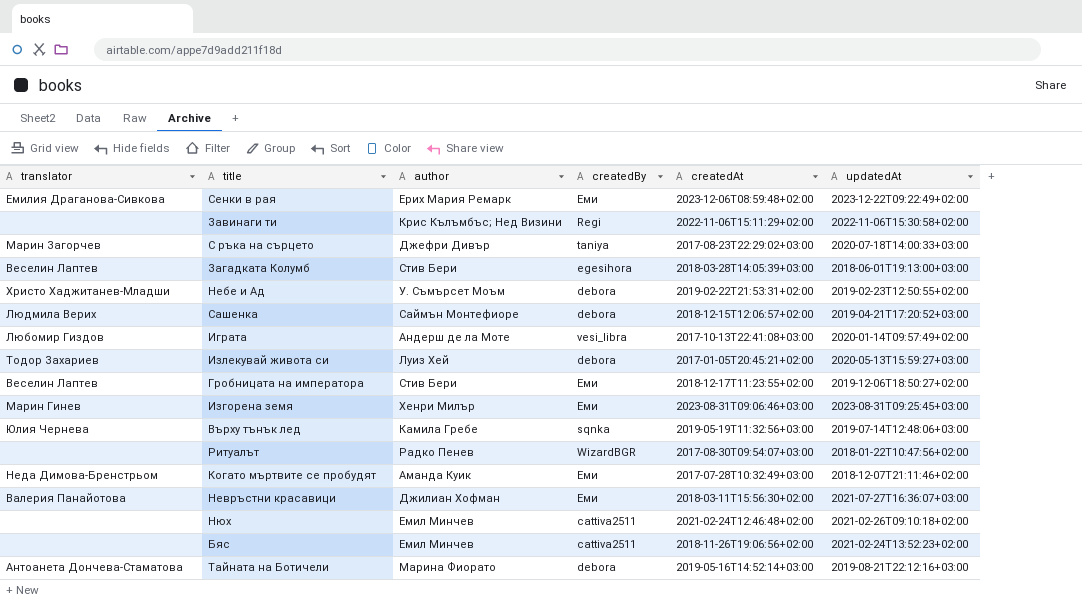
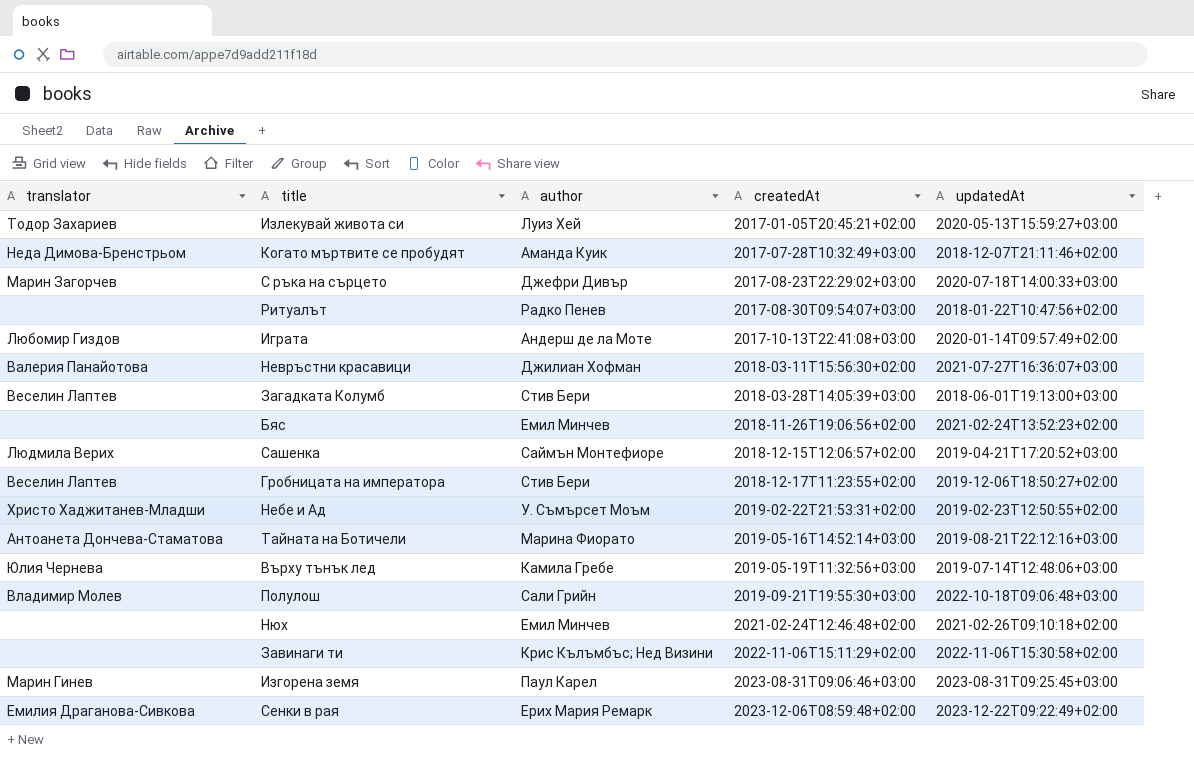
row order: none -> createdAt ascending
column createdBy | position: 4 -> none
row Полулош: none -> Владимир Молев | Сали Грийн | 2019-09-21T19:55:30+03:00 | 2022-10-18T09:06:48+03:00
Изгорена земя | author: Хенри Милър -> Паул Карел

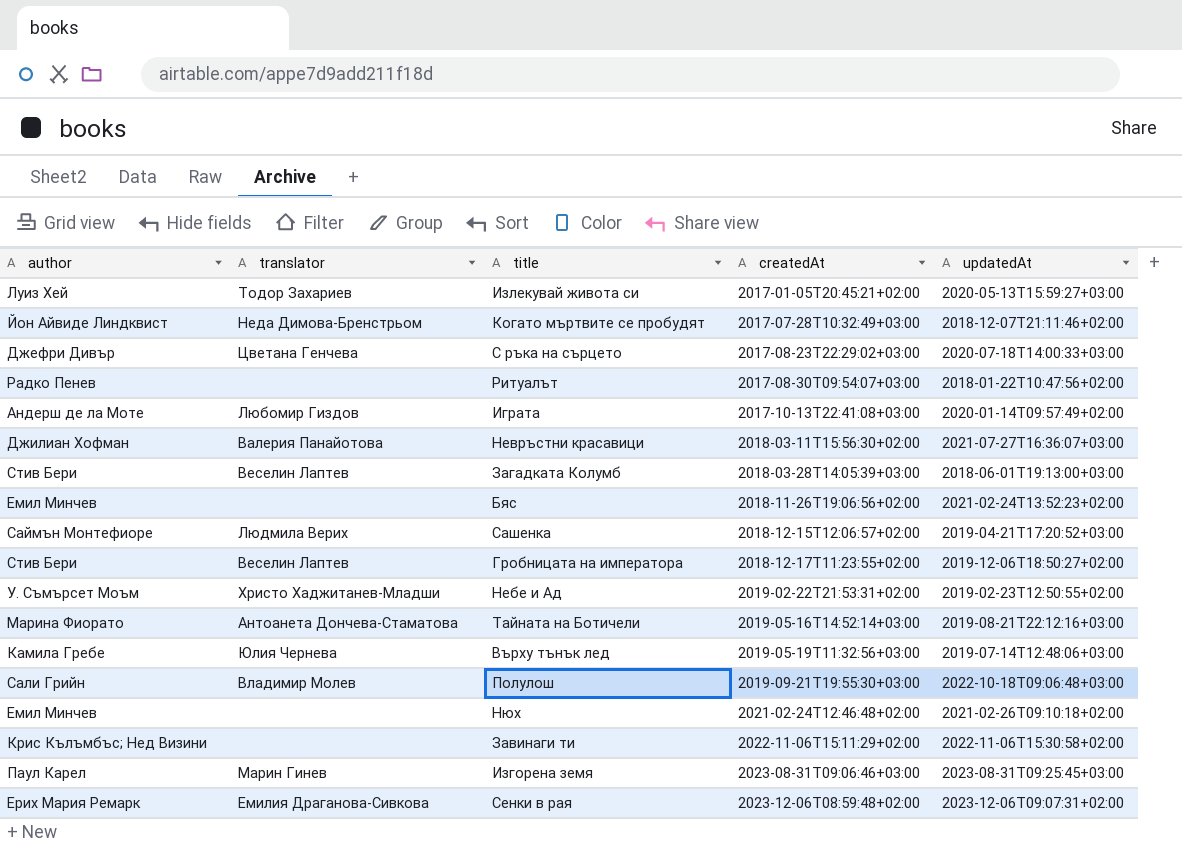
column author | position: 3 -> 1
Когато мъртвите се пробудят | author: Аманда Куик -> Йон Айвиде Линдквист
С ръка на сърцето | translator: Марин Загорчев -> Цветана Генчева
Сенки в рая | updatedAt: 2023-12-22T09:22:49+02:00 -> 2023-12-06T09:07:31+02:00

